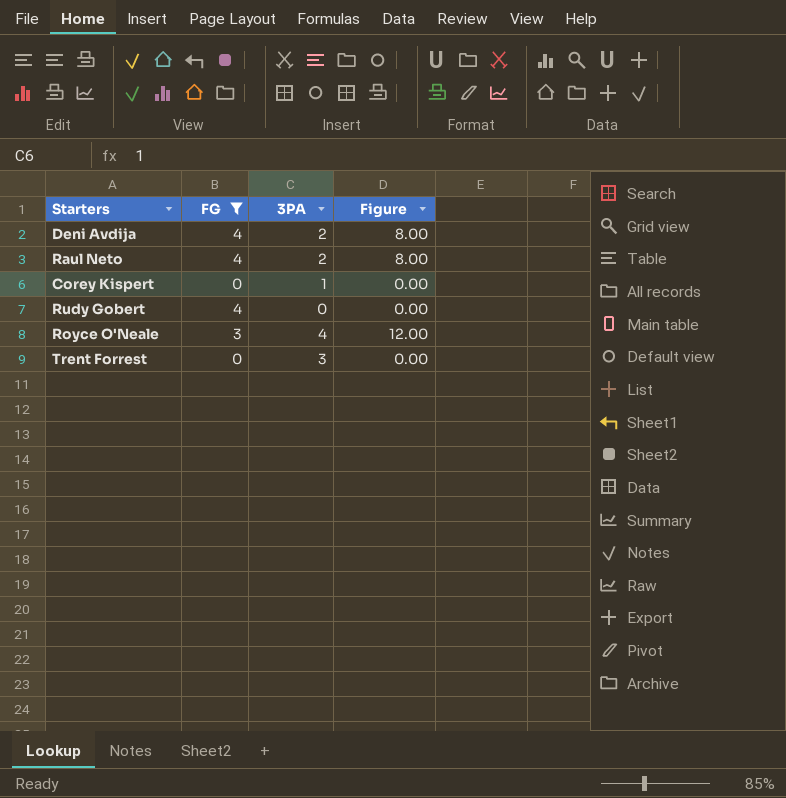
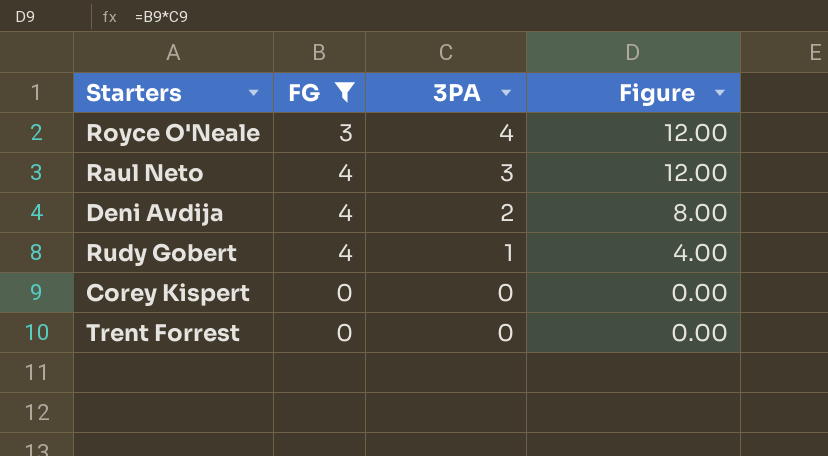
row order: none -> 3PA descending
Raul Neto | 3PA: 2 -> 3
Raul Neto | Figure: 8.00 -> 12.00
Rudy Gobert | 3PA: 0 -> 1
Rudy Gobert | Figure: 0.00 -> 4.00
Corey Kispert | 3PA: 1 -> 0
Trent Forrest | 3PA: 3 -> 0

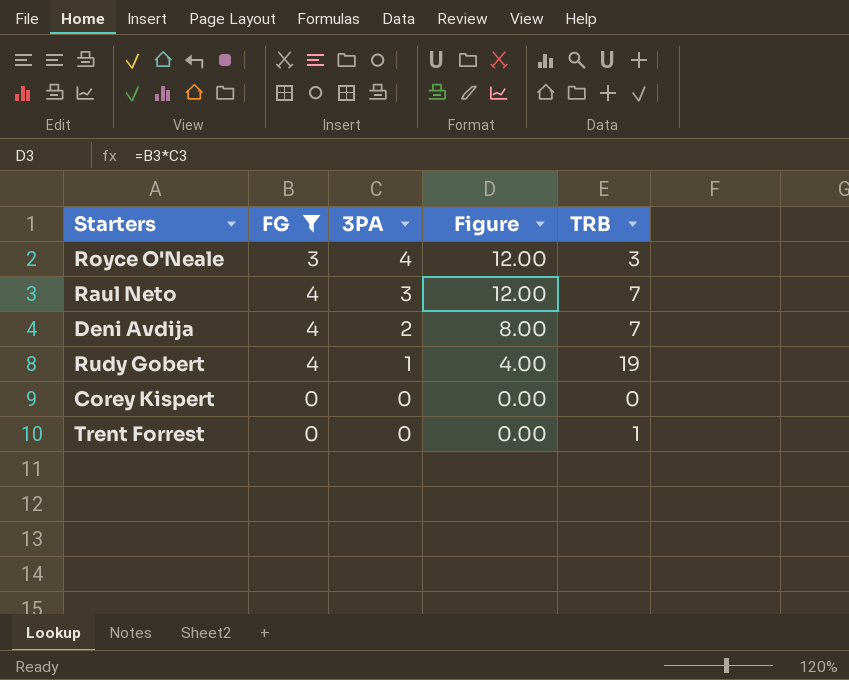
column TRB | position: none -> 5

